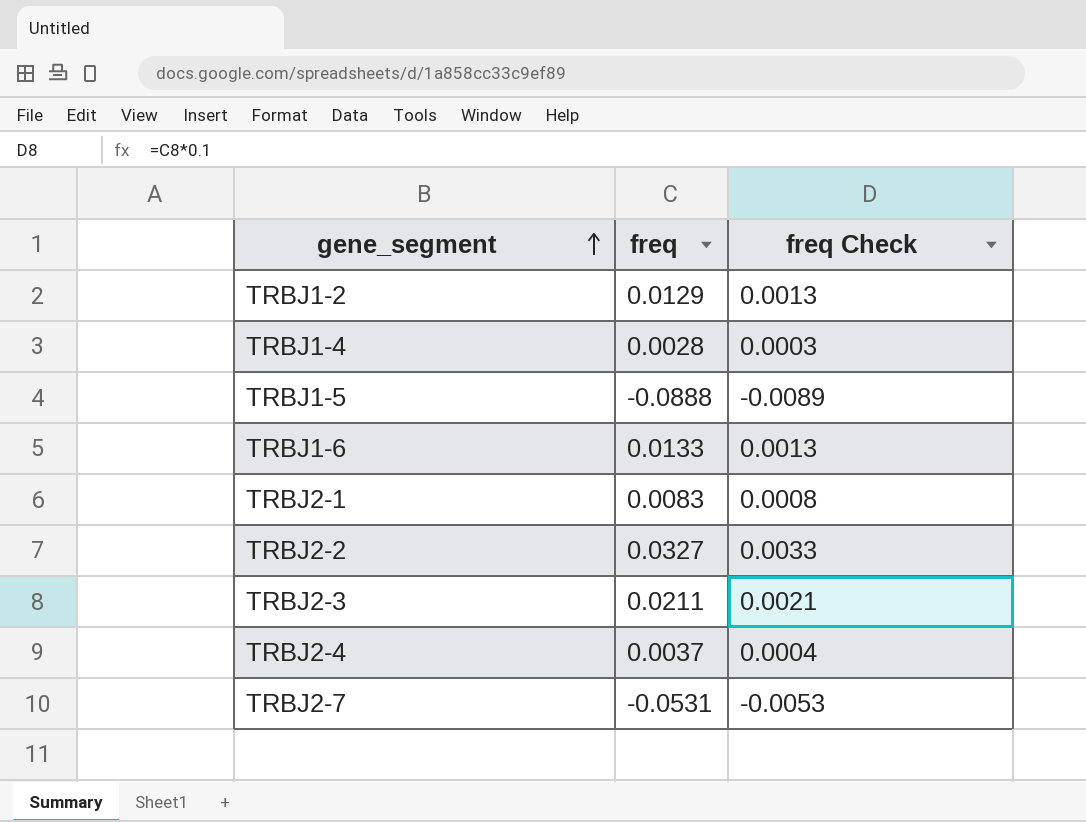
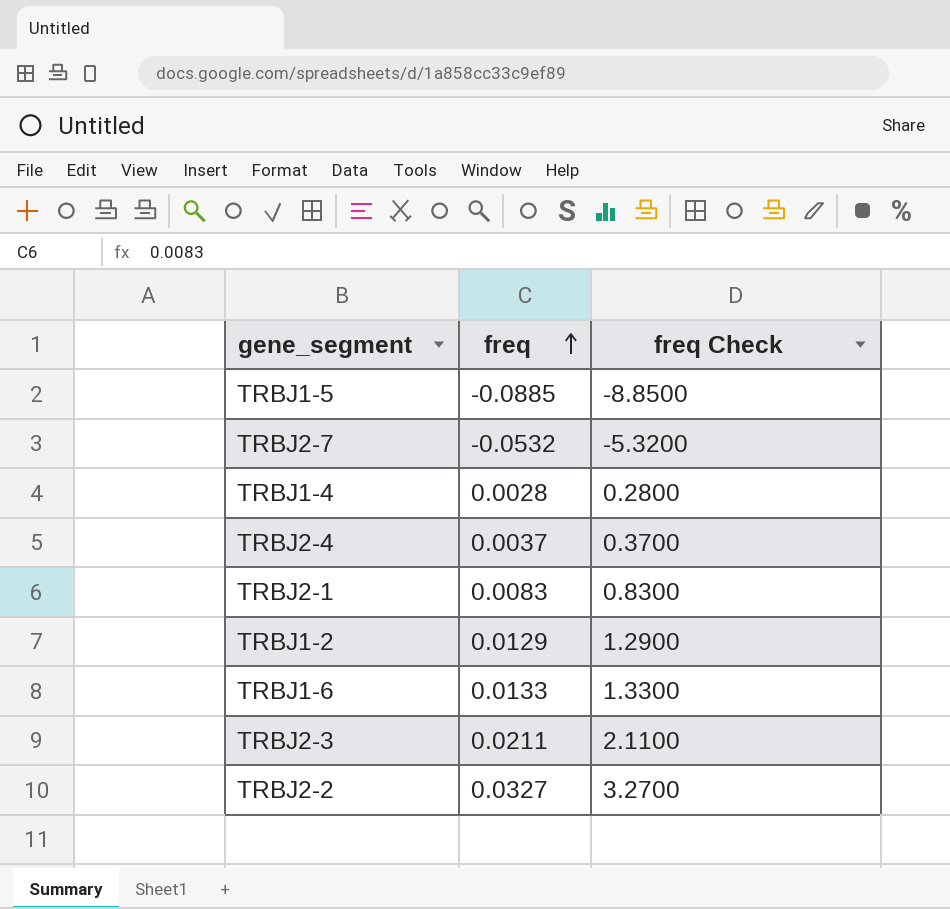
row order: gene_segment ascending -> freq ascending
column freq Check | formula: [freq] * 0.1 -> [freq] * 100
TRBJ1-5 | freq: -0.0888 -> -0.0885
TRBJ2-7 | freq: -0.0531 -> -0.0532

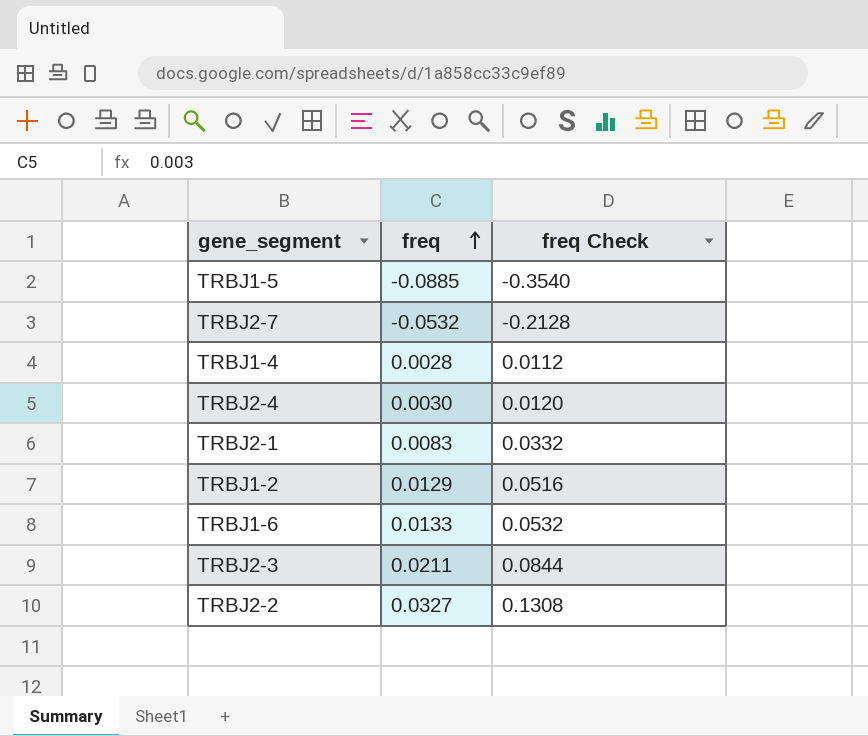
column freq Check | formula: [freq] * 100 -> [freq] * 4
TRBJ2-4 | freq: 0.0037 -> 0.0030

